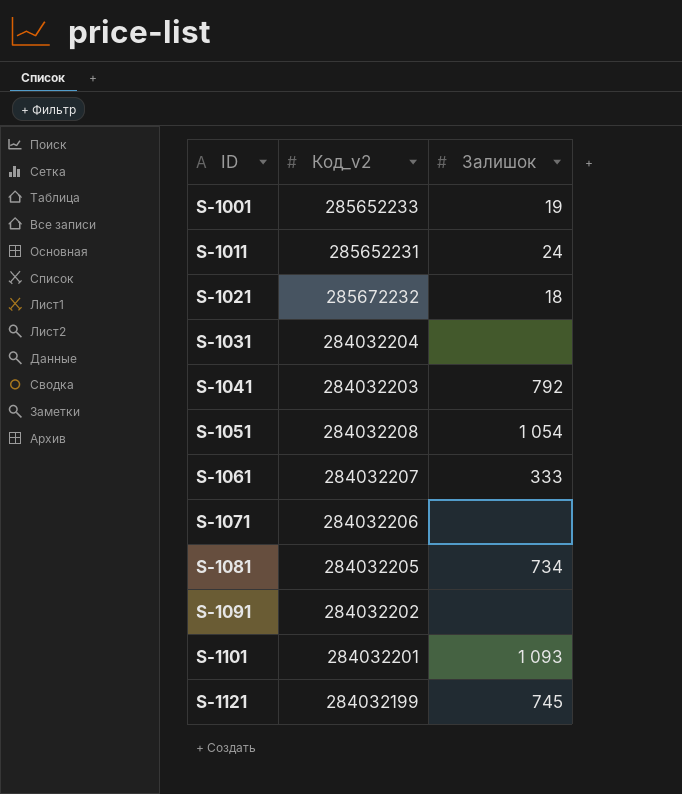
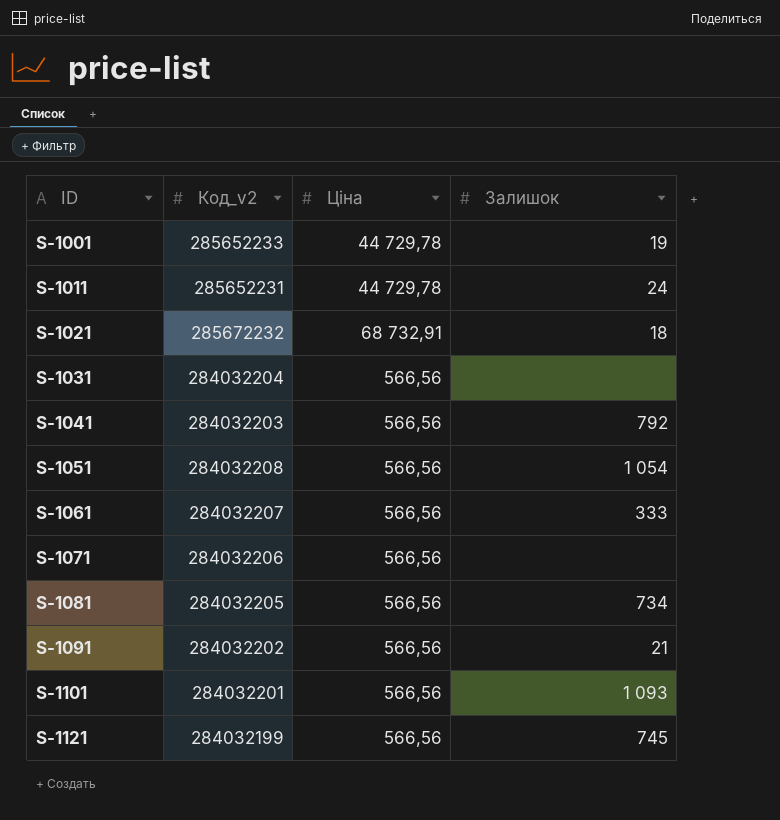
column Ціна | position: none -> 3
S-1091 | Залишок: none -> 21

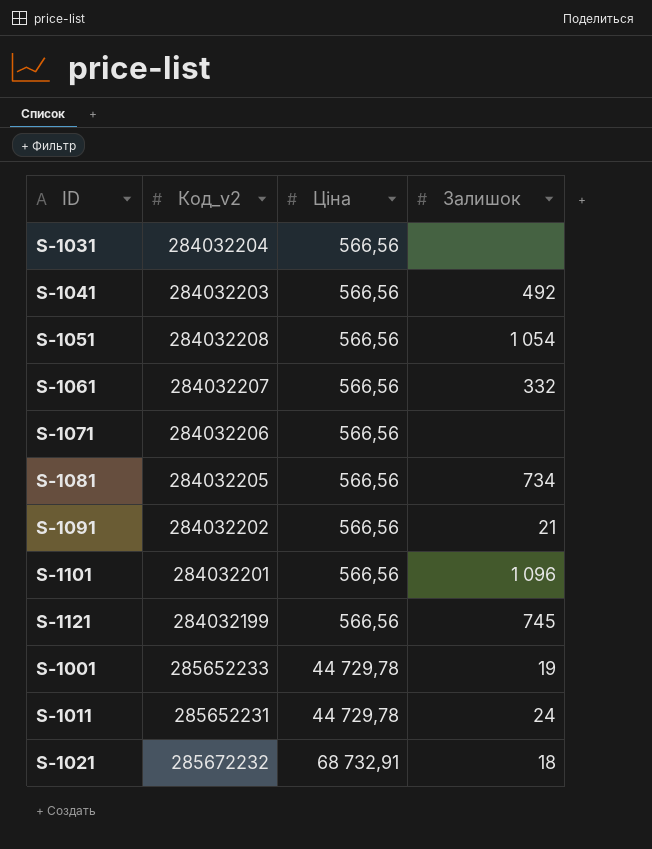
row order: ID ascending -> Ціна ascending
S-1041 | Залишок: 792 -> 492
S-1061 | Залишок: 333 -> 332
S-1101 | Залишок: 1 093 -> 1 096

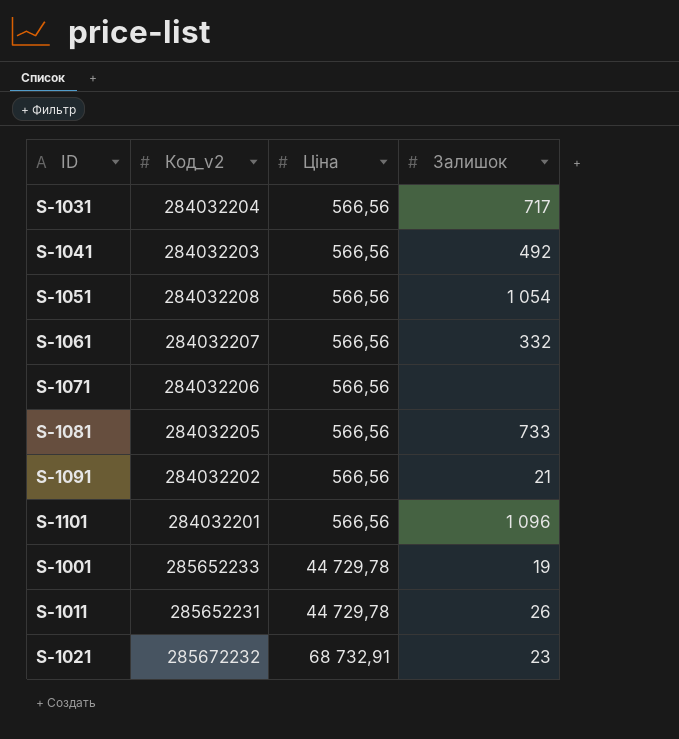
row S-1121: 284032199 | 566,56 | 745 -> none
S-1031 | Залишок: none -> 717
S-1081 | Залишок: 734 -> 733
S-1011 | Залишок: 24 -> 26
S-1021 | Залишок: 18 -> 23

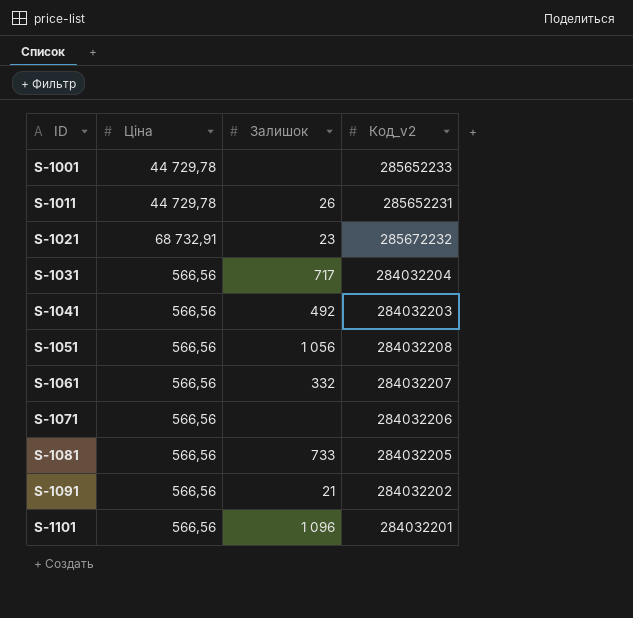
row order: Ціна ascending -> ID ascending
column Код_v2 | position: 2 -> 4
S-1001 | Залишок: 19 -> none
S-1051 | Залишок: 1 054 -> 1 056

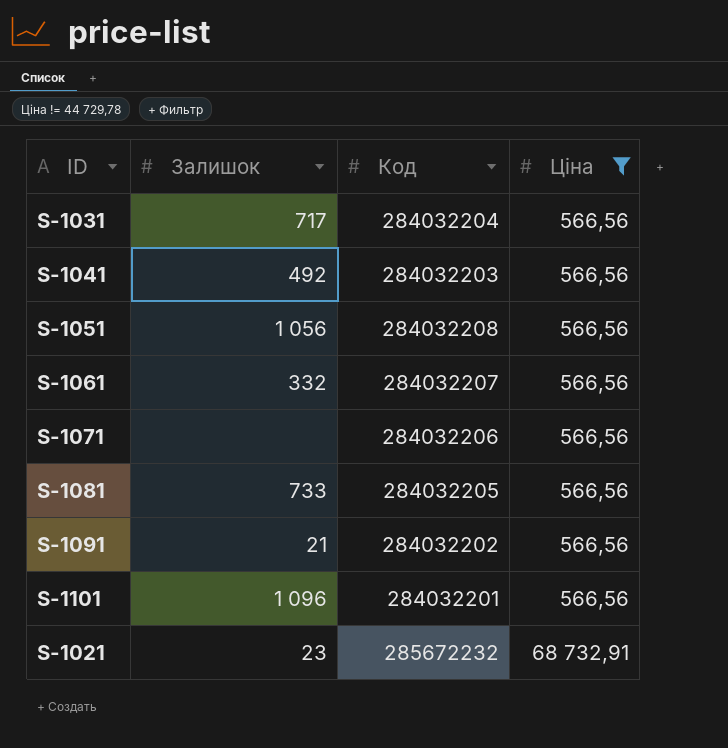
filter: none -> Ціна != 44 729,78
row order: ID ascending -> Ціна ascending
column name: Код_v2 -> Код
column Ціна | position: 2 -> 4

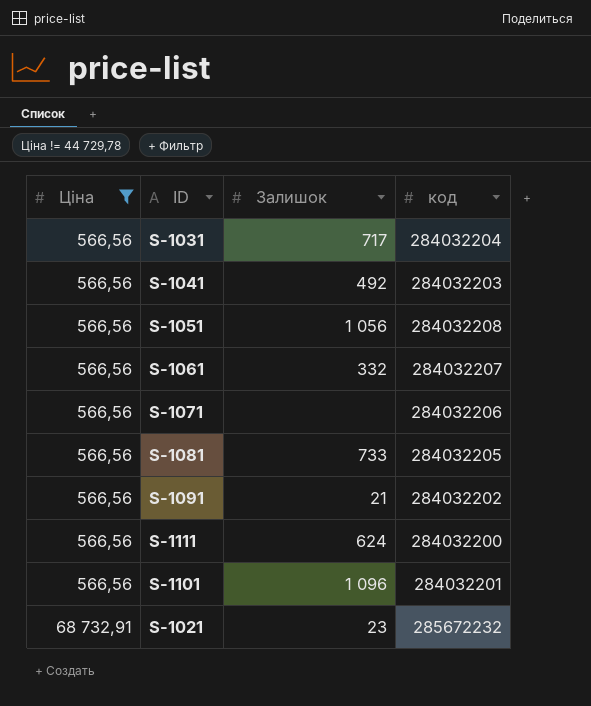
column Ціна | position: 4 -> 1
column name: Код -> код
row S-1111: none -> 566,56 | 624 | 284032200

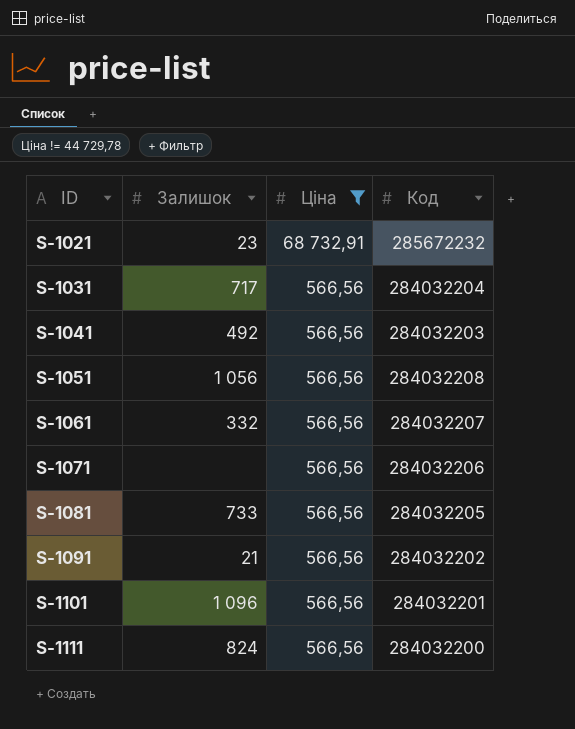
row order: Ціна ascending -> ID ascending
column Ціна | position: 1 -> 3
column name: код -> Код
S-1111 | Залишок: 624 -> 824

